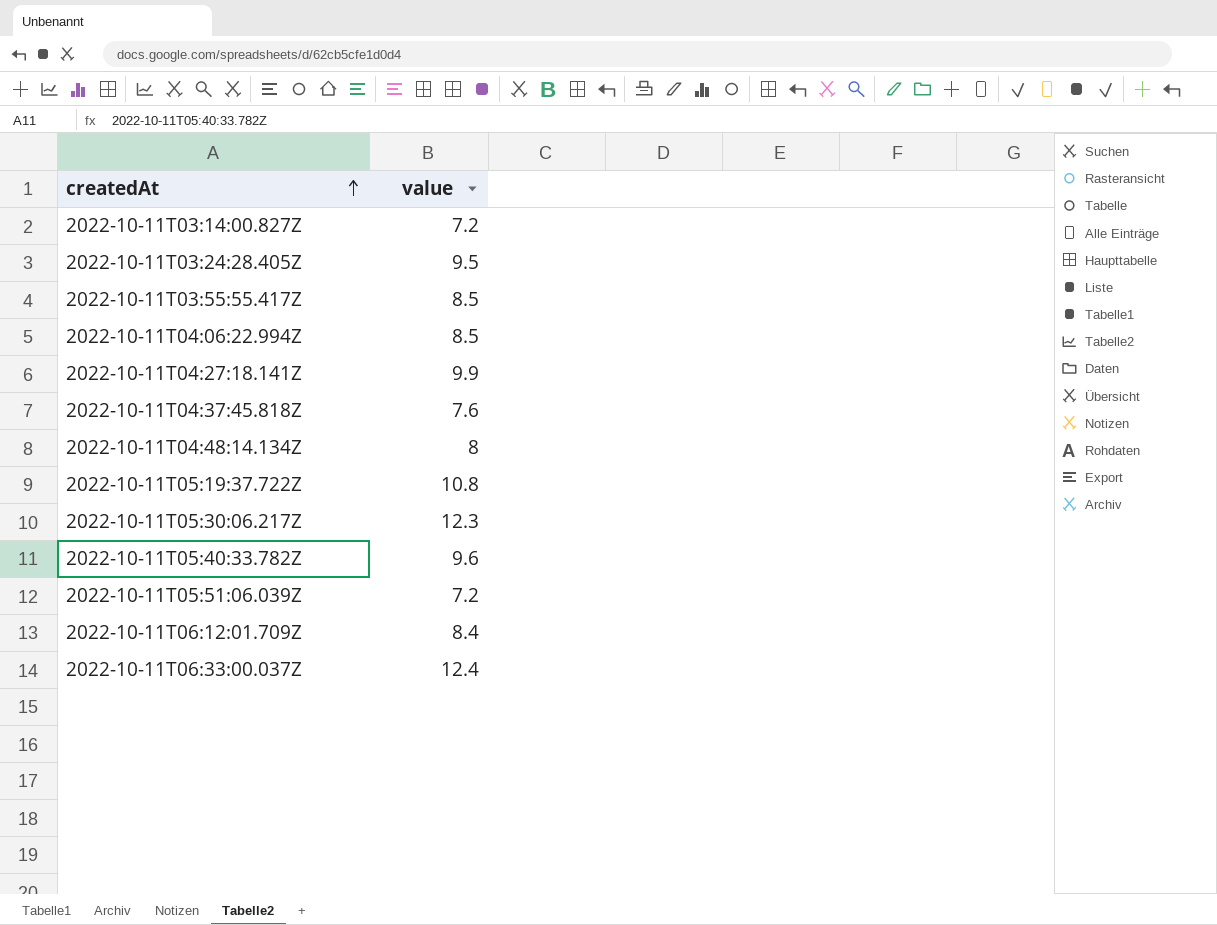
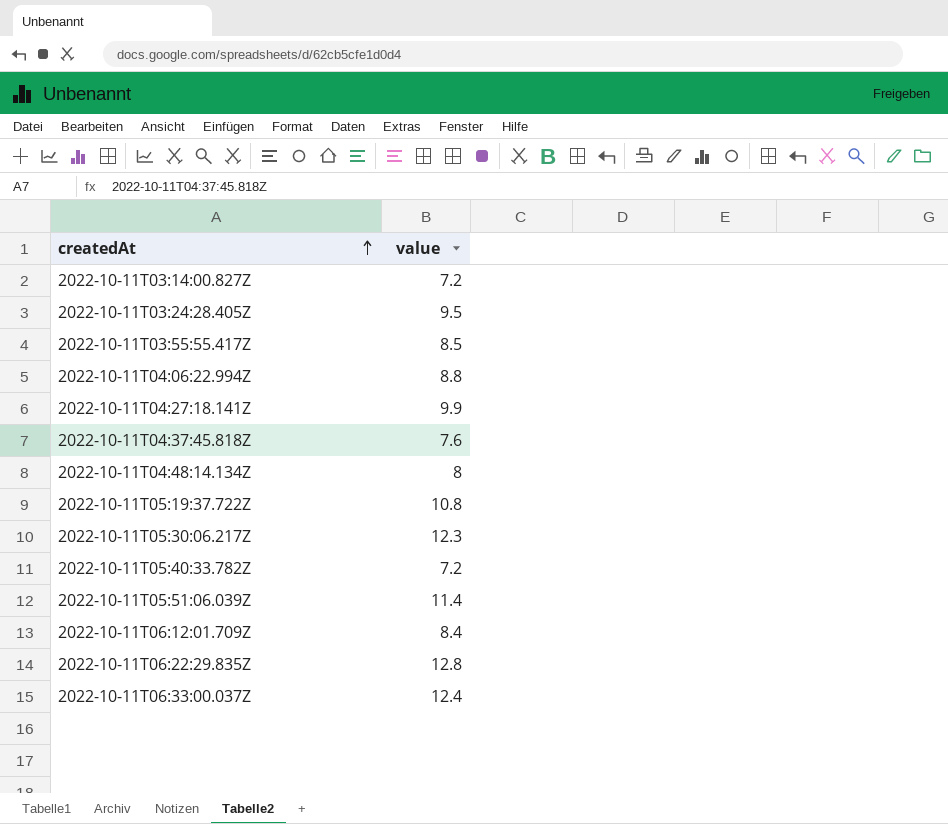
2022-10-11T04:06:22.994Z | value: 8.5 -> 8.8
2022-10-11T05:40:33.782Z | value: 9.6 -> 7.2
2022-10-11T05:51:06.039Z | value: 7.2 -> 11.4
row 2022-10-11T06:22:29.835Z: none -> 12.8

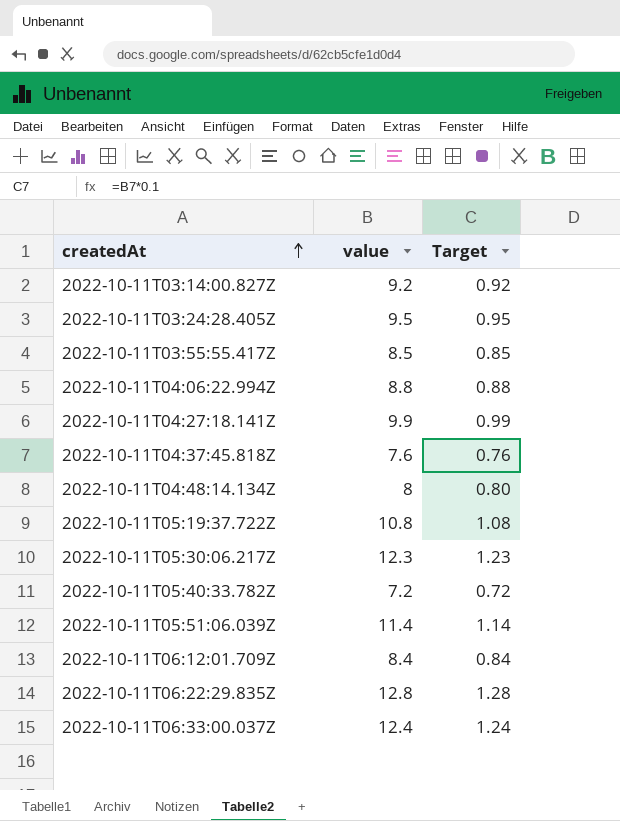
column Target | formula: none -> [value] * 0.1
2022-10-11T03:14:00.827Z | value: 7.2 -> 9.2

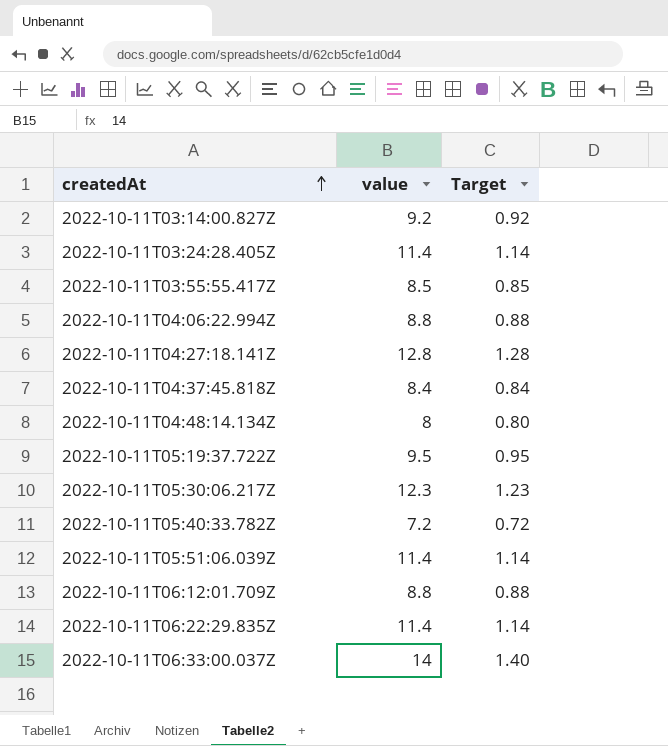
2022-10-11T03:24:28.405Z | value: 9.5 -> 11.4
2022-10-11T03:24:28.405Z | Target: 0.95 -> 1.14
2022-10-11T04:27:18.141Z | value: 9.9 -> 12.8
2022-10-11T04:27:18.141Z | Target: 0.99 -> 1.28
2022-10-11T04:37:45.818Z | value: 7.6 -> 8.4
2022-10-11T04:37:45.818Z | Target: 0.76 -> 0.84
2022-10-11T05:19:37.722Z | value: 10.8 -> 9.5
2022-10-11T05:19:37.722Z | Target: 1.08 -> 0.95
2022-10-11T06:12:01.709Z | value: 8.4 -> 8.8
2022-10-11T06:12:01.709Z | Target: 0.84 -> 0.88
2022-10-11T06:22:29.835Z | value: 12.8 -> 11.4
2022-10-11T06:22:29.835Z | Target: 1.28 -> 1.14
2022-10-11T06:33:00.037Z | value: 12.4 -> 14
2022-10-11T06:33:00.037Z | Target: 1.24 -> 1.40

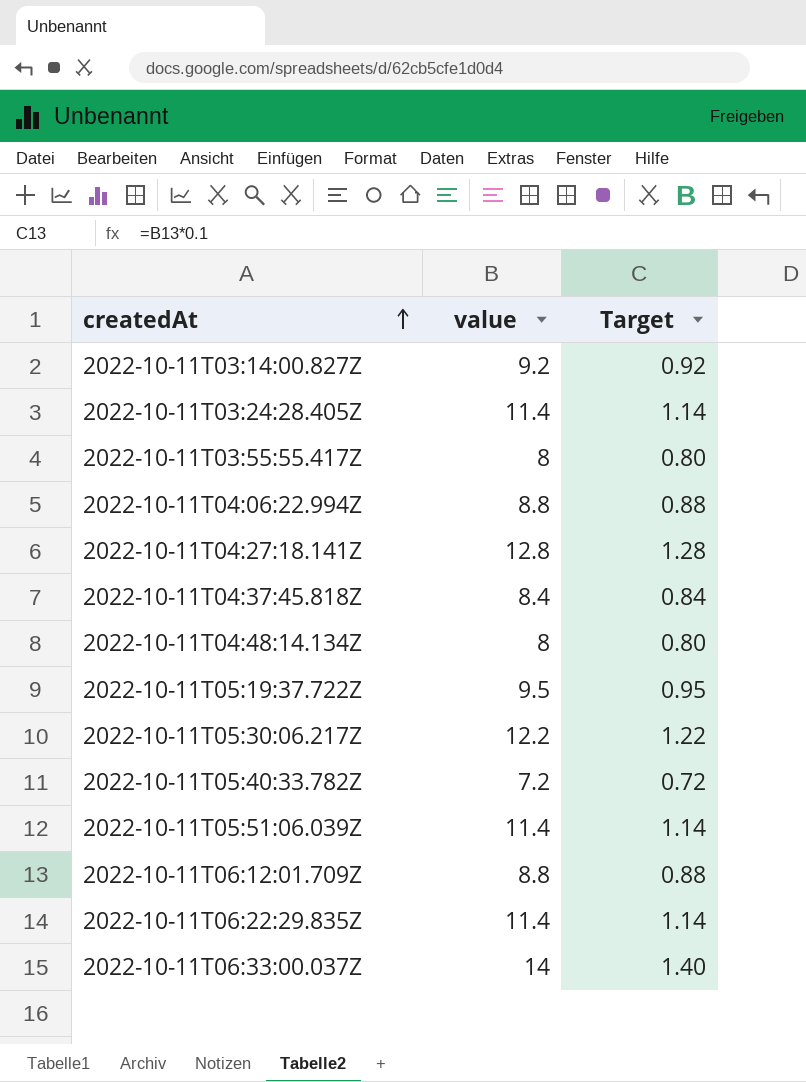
2022-10-11T03:55:55.417Z | value: 8.5 -> 8
2022-10-11T03:55:55.417Z | Target: 0.85 -> 0.80
2022-10-11T05:30:06.217Z | value: 12.3 -> 12.2
2022-10-11T05:30:06.217Z | Target: 1.23 -> 1.22

